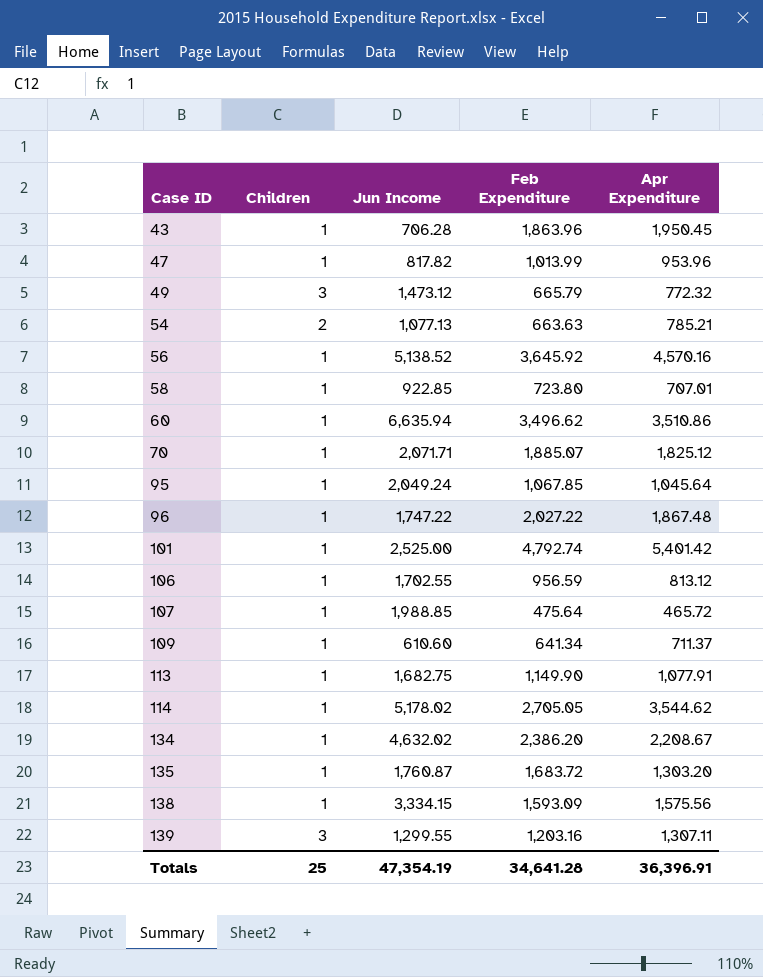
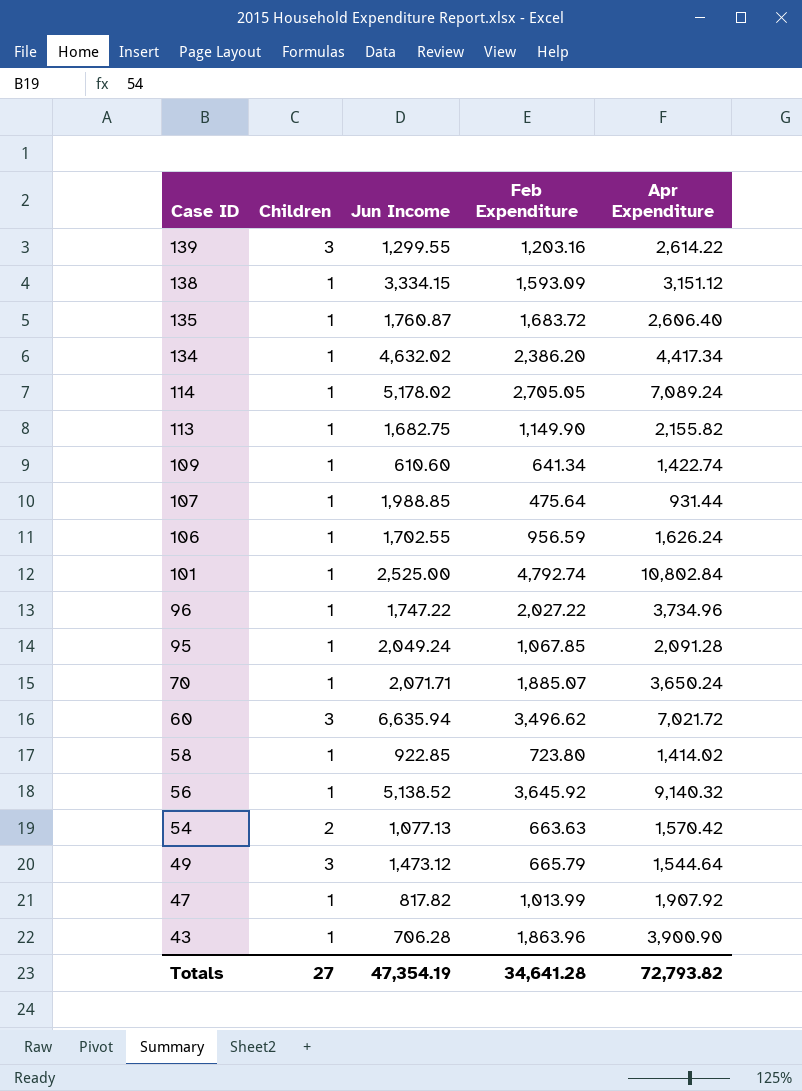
row order: Case ID ascending -> Case ID descending
139 | Apr Expenditure: 1,307.11 -> 2,614.22
138 | Apr Expenditure: 1,575.56 -> 3,151.12
135 | Apr Expenditure: 1,303.20 -> 2,606.40
134 | Apr Expenditure: 2,208.67 -> 4,417.34
114 | Apr Expenditure: 3,544.62 -> 7,089.24
113 | Apr Expenditure: 1,077.91 -> 2,155.82
109 | Apr Expenditure: 711.37 -> 1,422.74
107 | Apr Expenditure: 465.72 -> 931.44
106 | Apr Expenditure: 813.12 -> 1,626.24
101 | Apr Expenditure: 5,401.42 -> 10,802.84
96 | Apr Expenditure: 1,867.48 -> 3,734.96
95 | Apr Expenditure: 1,045.64 -> 2,091.28
70 | Apr Expenditure: 1,825.12 -> 3,650.24
60 | Children: 1 -> 3
60 | Apr Expenditure: 3,510.86 -> 7,021.72
58 | Apr Expenditure: 707.01 -> 1,414.02
56 | Apr Expenditure: 4,570.16 -> 9,140.32
54 | Apr Expenditure: 785.21 -> 1,570.42
49 | Apr Expenditure: 772.32 -> 1,544.64
47 | Apr Expenditure: 953.96 -> 1,907.92
43 | Apr Expenditure: 1,950.45 -> 3,900.90
Totals | Children: 25 -> 27
Totals | Apr Expenditure: 36,396.91 -> 72,793.82

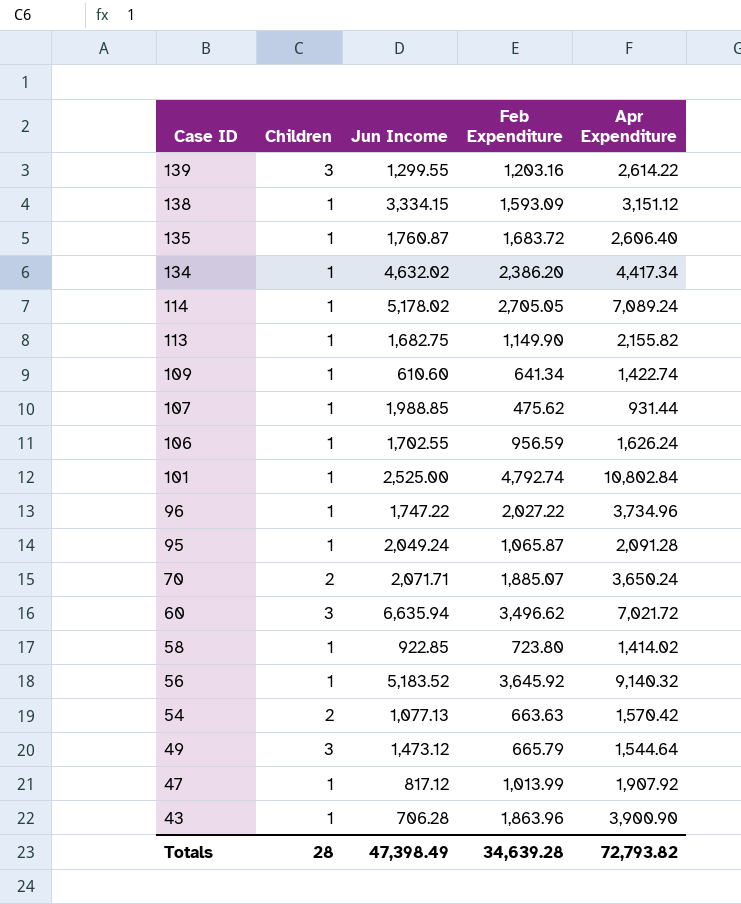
107 | Feb Expenditure: 475.64 -> 475.62
95 | Feb Expenditure: 1,067.85 -> 1,065.87
70 | Children: 1 -> 2
56 | Jun Income: 5,138.52 -> 5,183.52
47 | Jun Income: 817.82 -> 817.12
Totals | Children: 27 -> 28
Totals | Jun Income: 47,354.19 -> 47,398.49
Totals | Feb Expenditure: 34,641.28 -> 34,639.28

